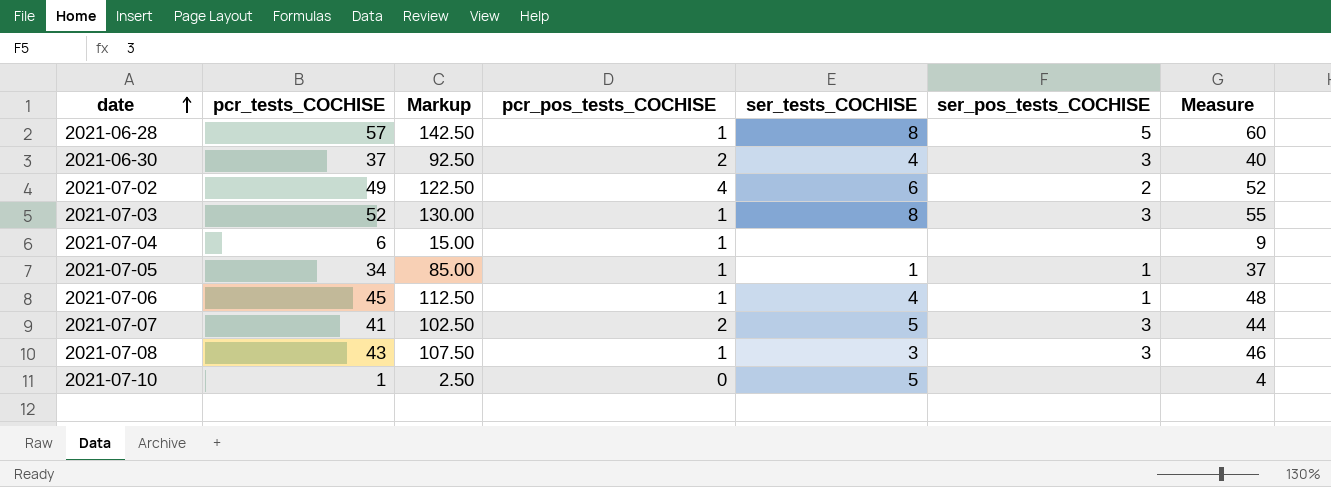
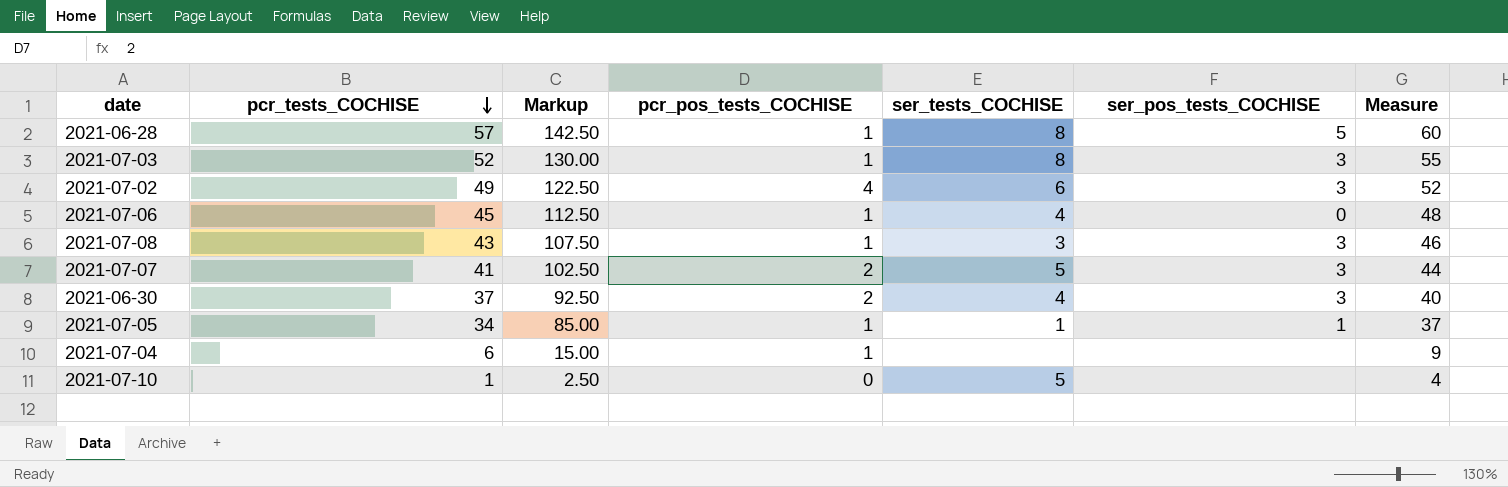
row order: date ascending -> pcr_tests_COCHISE descending
2021-07-02 | ser_pos_tests_COCHISE: 2 -> 3
2021-07-06 | ser_pos_tests_COCHISE: 1 -> 0

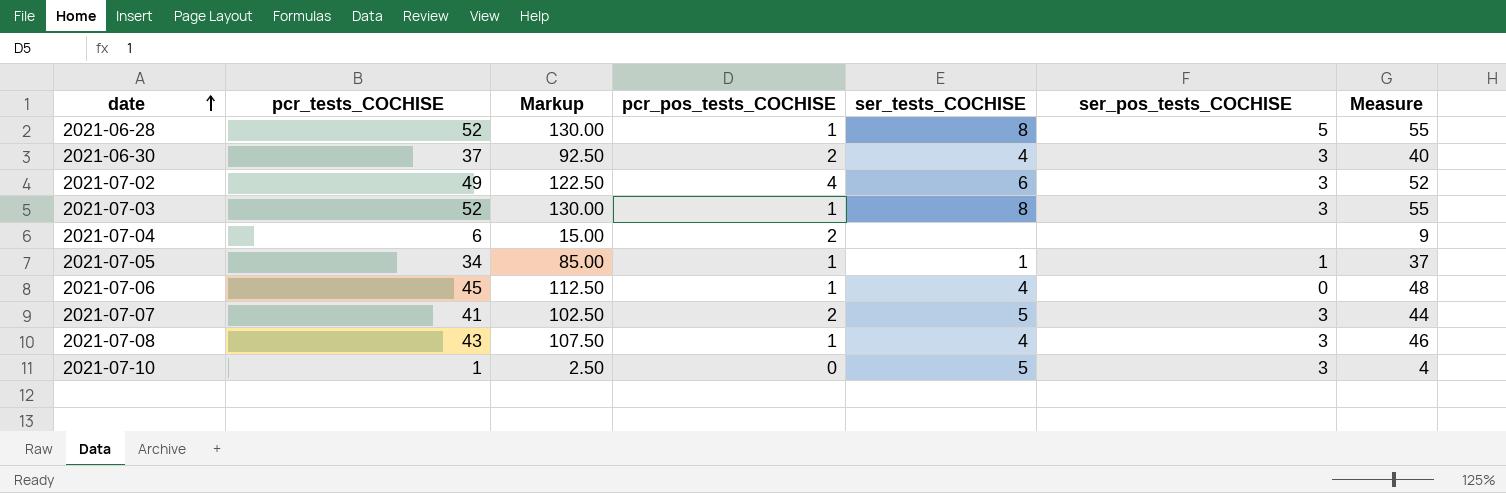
row order: pcr_tests_COCHISE descending -> date ascending
2021-06-28 | pcr_tests_COCHISE: 57 -> 52
2021-06-28 | Markup: 142.50 -> 130.00
2021-06-28 | Measure: 60 -> 55
2021-07-04 | pcr_pos_tests_COCHISE: 1 -> 2
2021-07-08 | ser_tests_COCHISE: 3 -> 4
2021-07-10 | ser_pos_tests_COCHISE: none -> 3

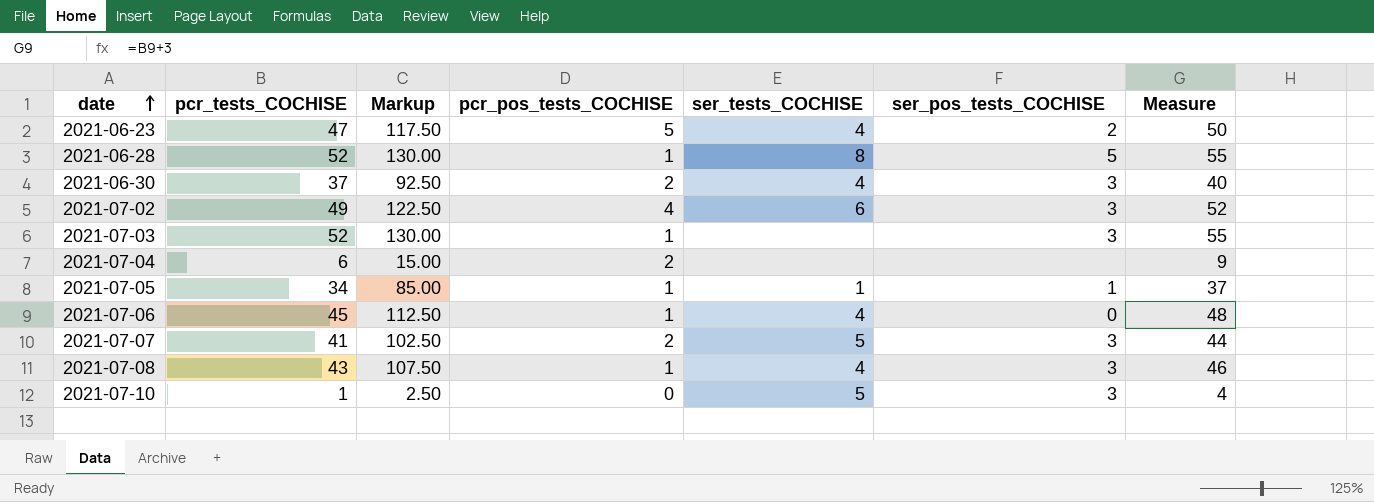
row 2021-06-23: none -> 47 | 117.50 | 5 | 4 | 2 | 50
2021-07-03 | ser_tests_COCHISE: 8 -> none

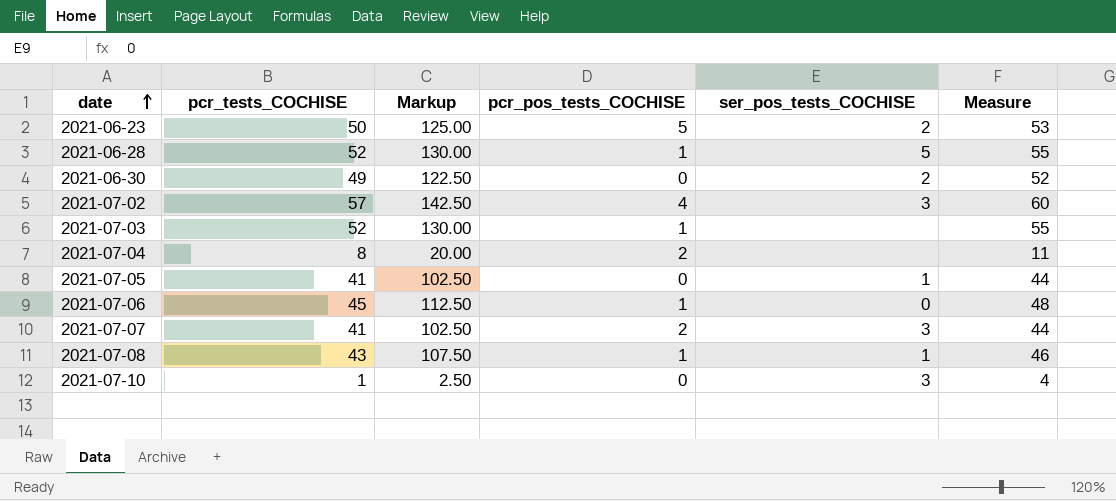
column ser_tests_COCHISE | position: 5 -> none
2021-06-23 | pcr_tests_COCHISE: 47 -> 50
2021-06-23 | Markup: 117.50 -> 125.00
2021-06-23 | Measure: 50 -> 53
2021-06-30 | pcr_tests_COCHISE: 37 -> 49
2021-06-30 | Markup: 92.50 -> 122.50
2021-06-30 | pcr_pos_tests_COCHISE: 2 -> 0
2021-06-30 | ser_pos_tests_COCHISE: 3 -> 2
2021-06-30 | Measure: 40 -> 52
2021-07-02 | pcr_tests_COCHISE: 49 -> 57
2021-07-02 | Markup: 122.50 -> 142.50
2021-07-02 | Measure: 52 -> 60
2021-07-03 | ser_pos_tests_COCHISE: 3 -> none
2021-07-04 | pcr_tests_COCHISE: 6 -> 8
2021-07-04 | Markup: 15.00 -> 20.00
2021-07-04 | Measure: 9 -> 11
2021-07-05 | pcr_tests_COCHISE: 34 -> 41
2021-07-05 | Markup: 85.00 -> 102.50
2021-07-05 | pcr_pos_tests_COCHISE: 1 -> 0
2021-07-05 | Measure: 37 -> 44
2021-07-08 | ser_pos_tests_COCHISE: 3 -> 1

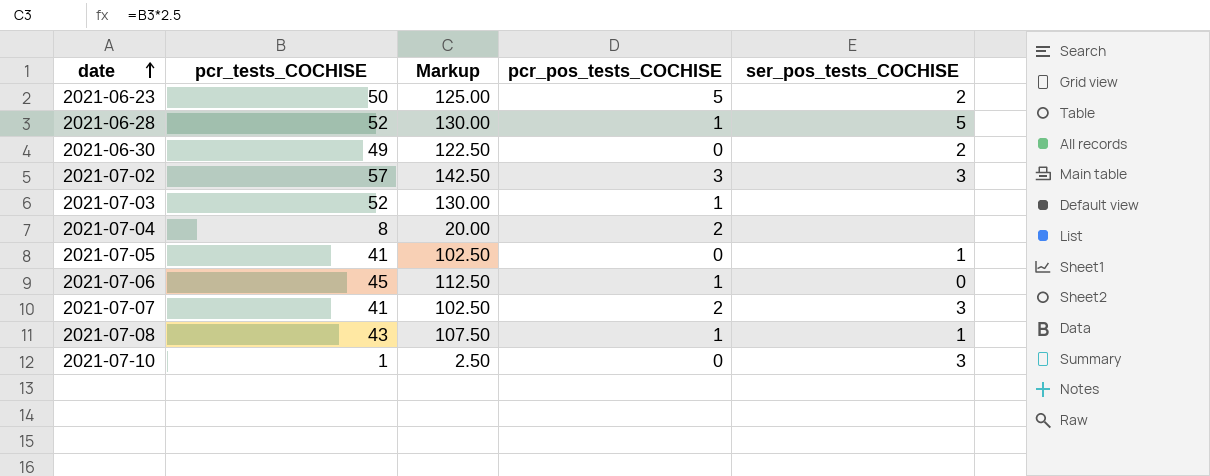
column Measure | formula: [pcr_tests_COCHISE] + 3 -> none
2021-07-02 | pcr_pos_tests_COCHISE: 4 -> 3

